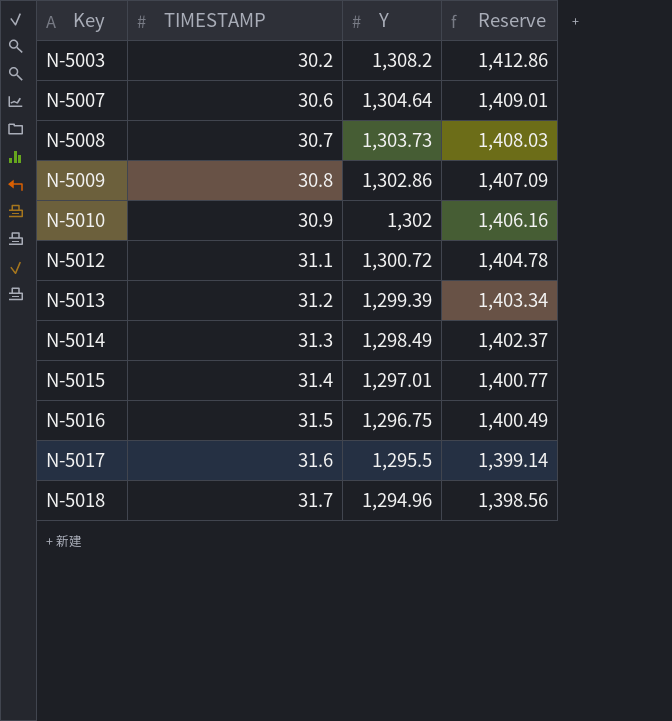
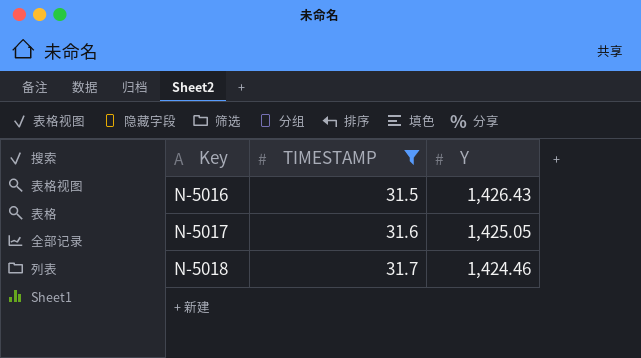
filter: none -> TIMESTAMP >= 31.5
column Reserve | formula: [Y] * 1.08 -> none
N-5016 | Y: 1,296.75 -> 1,426.43
N-5017 | Y: 1,295.5 -> 1,425.05
N-5018 | Y: 1,294.96 -> 1,424.46

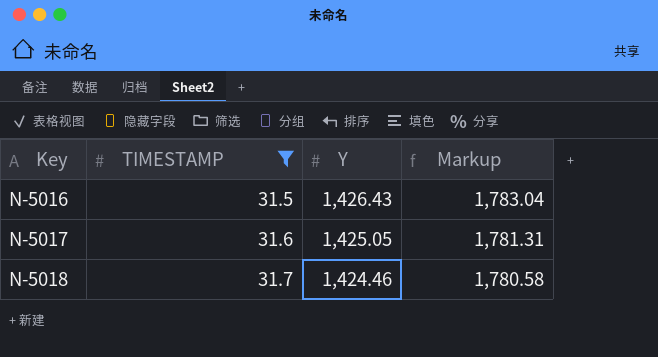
column Markup | formula: none -> [Y] * 1.25

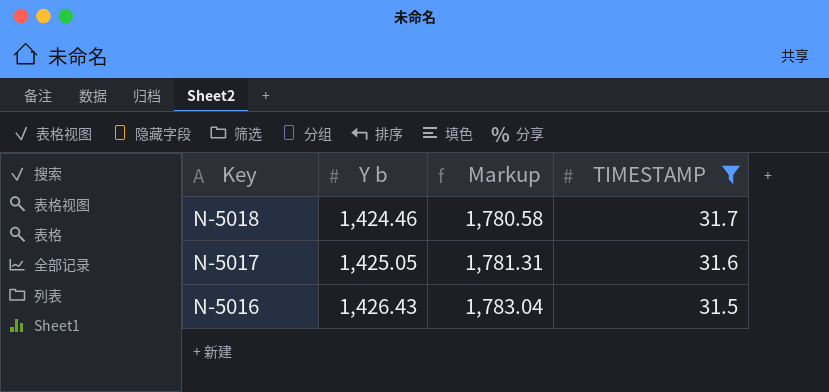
row order: Key ascending -> Key descending
column name: Y -> Y b
column TIMESTAMP | position: 2 -> 4

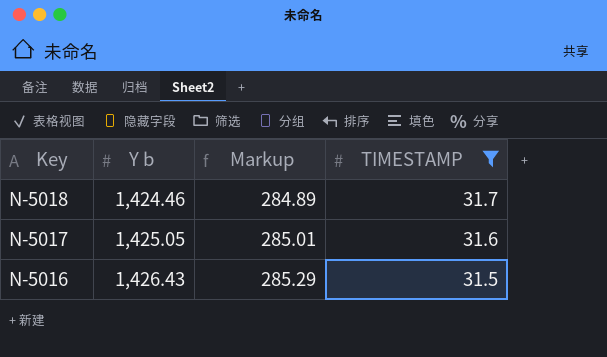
column Markup | formula: [Y b] * 1.25 -> [Y b] * 0.2

